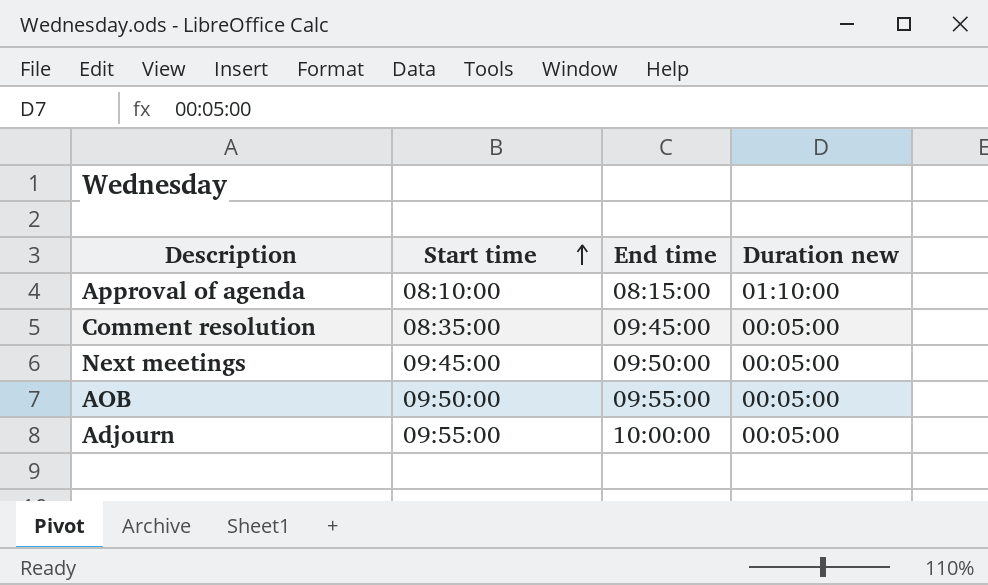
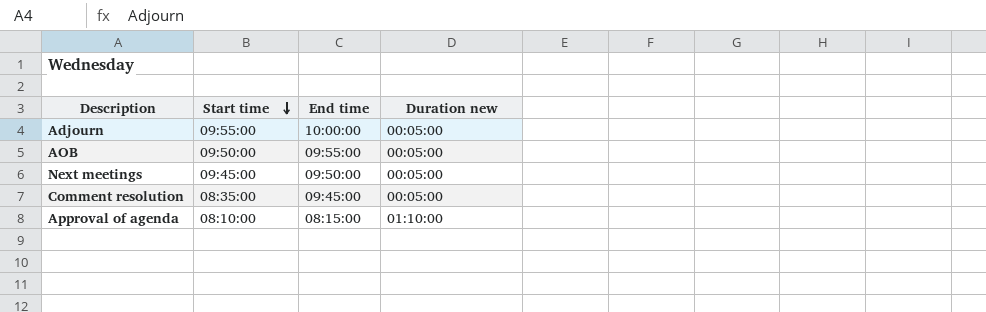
row order: Start time ascending -> Start time descending

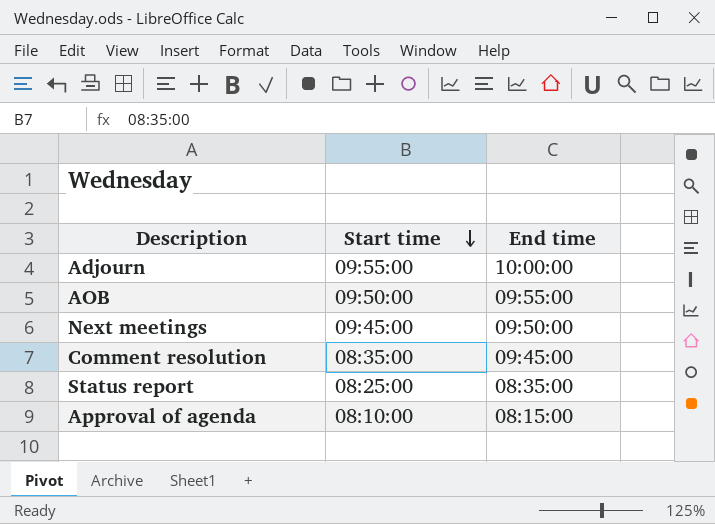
column Duration new | position: 4 -> none
row Status report: none -> 08:25:00 | 08:35:00

